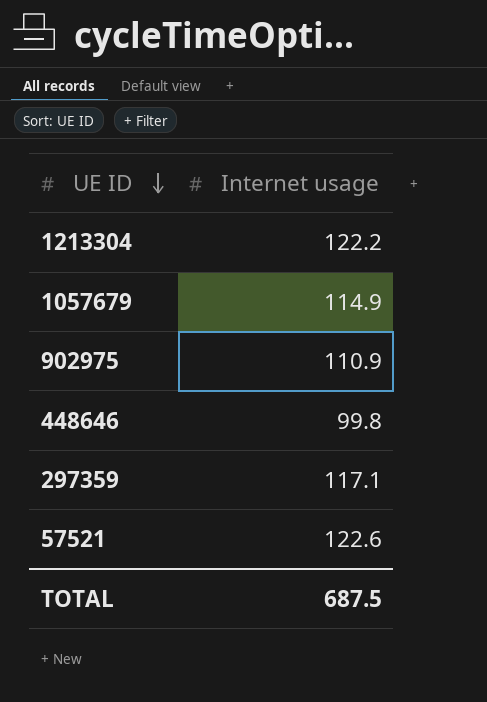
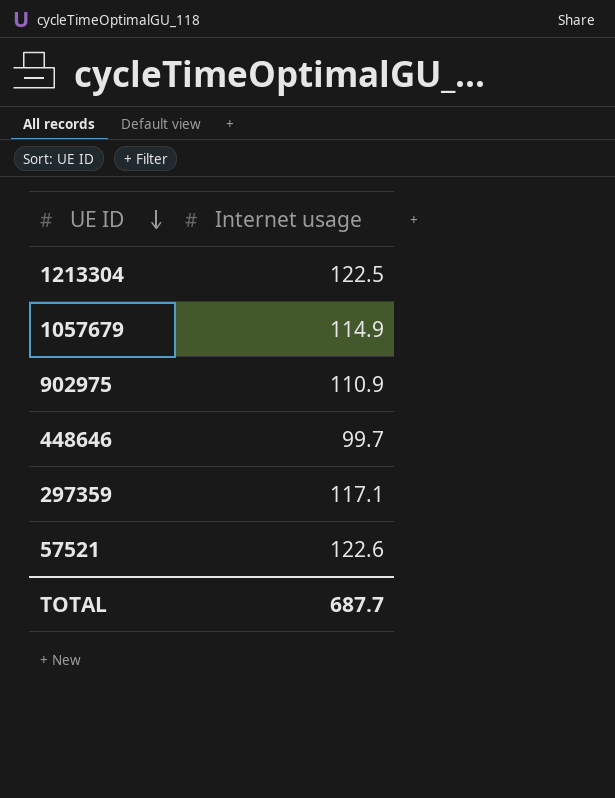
1213304 | Internet usage: 122.2 -> 122.5
448646 | Internet usage: 99.8 -> 99.7
TOTAL | Internet usage: 687.5 -> 687.7

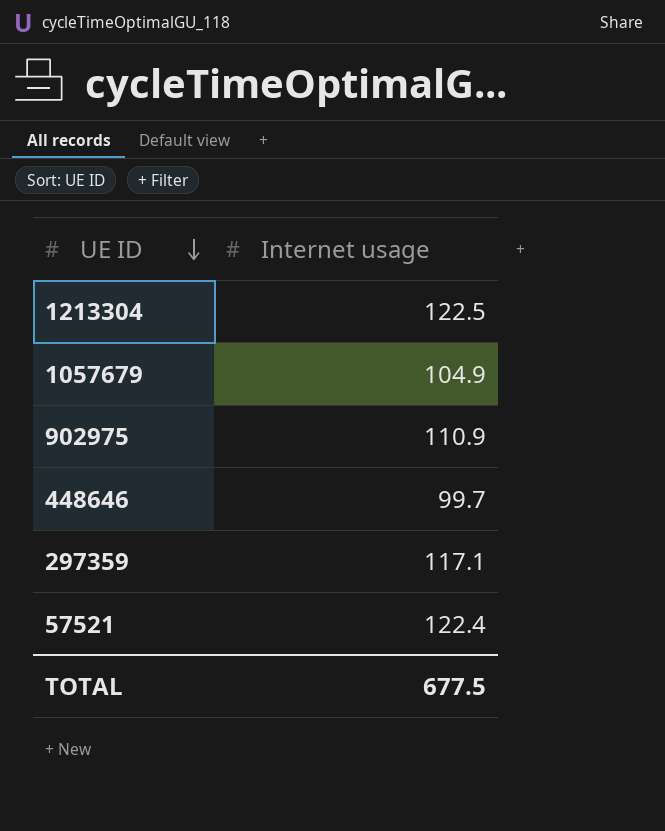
1057679 | Internet usage: 114.9 -> 104.9
57521 | Internet usage: 122.6 -> 122.4
TOTAL | Internet usage: 687.7 -> 677.5

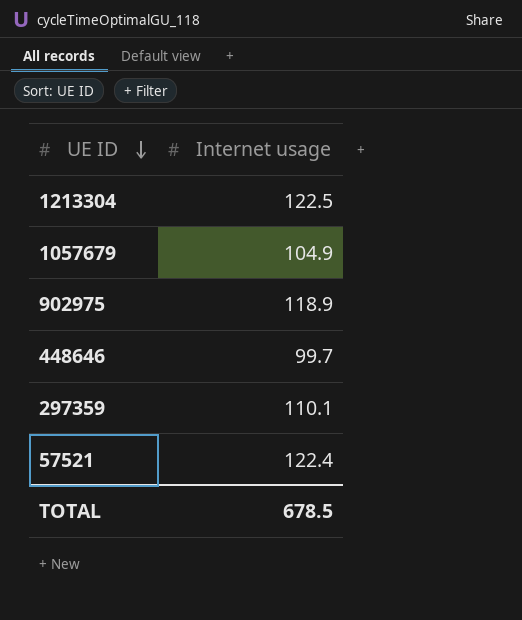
902975 | Internet usage: 110.9 -> 118.9
297359 | Internet usage: 117.1 -> 110.1
TOTAL | Internet usage: 677.5 -> 678.5

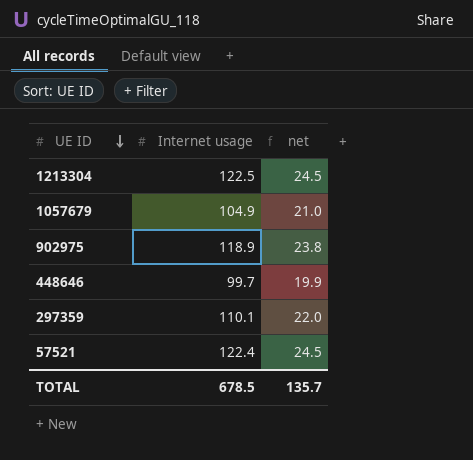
column net | formula: none -> [Internet usage] * 0.2

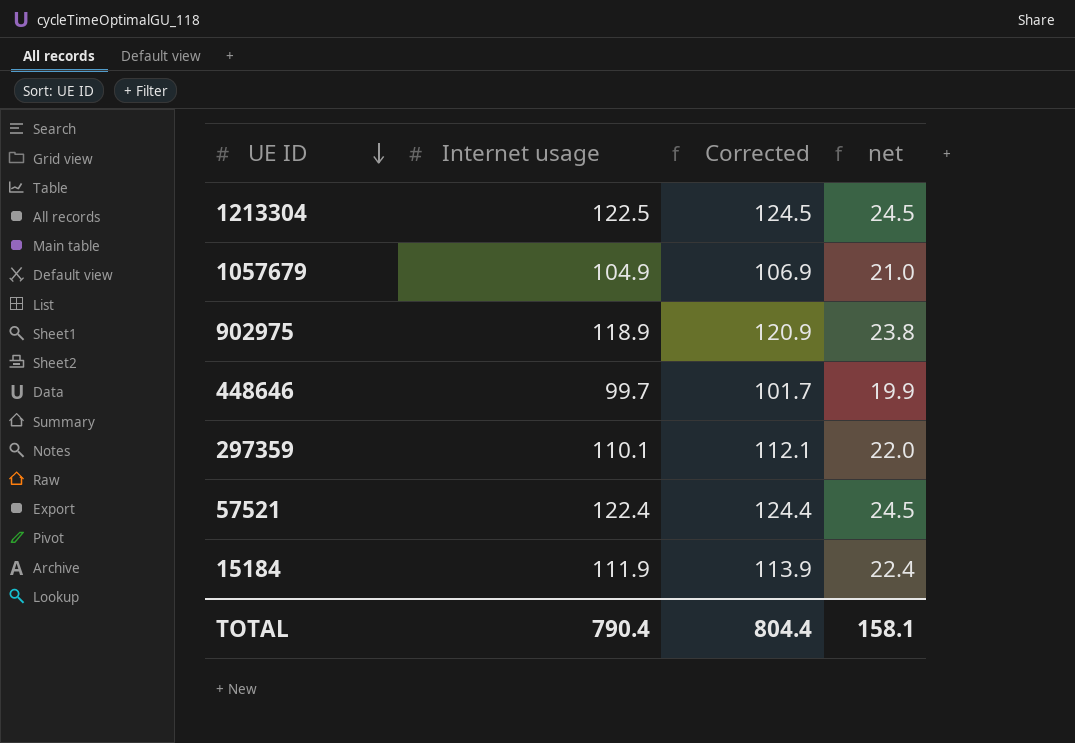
column Corrected | formula: none -> [Internet usage] + 2
row 15184: none -> 111.9 | 113.9 | 22.4
TOTAL | Internet usage: 678.5 -> 790.4
TOTAL | net: 135.7 -> 158.1

